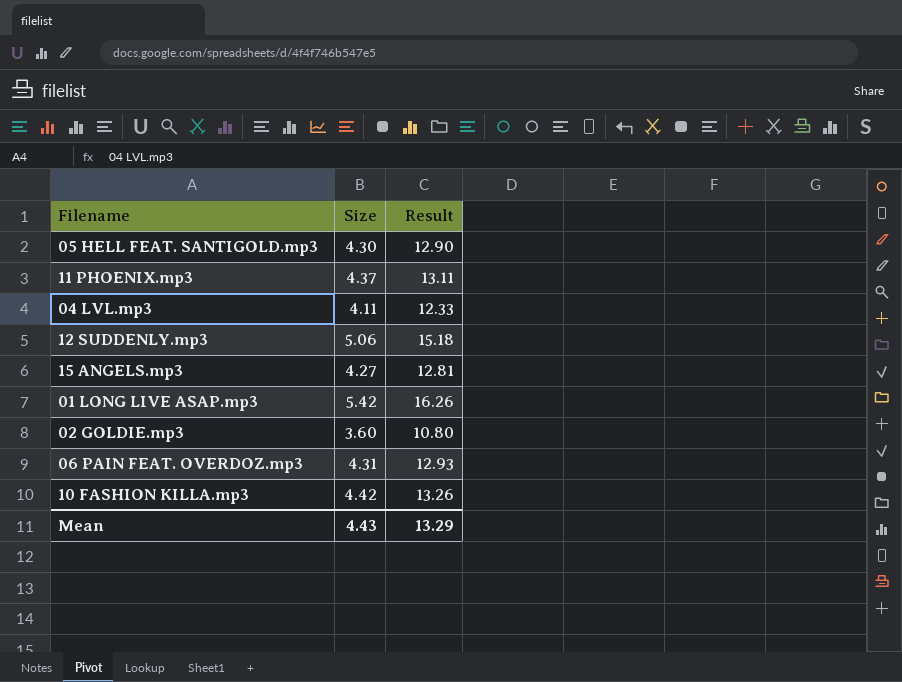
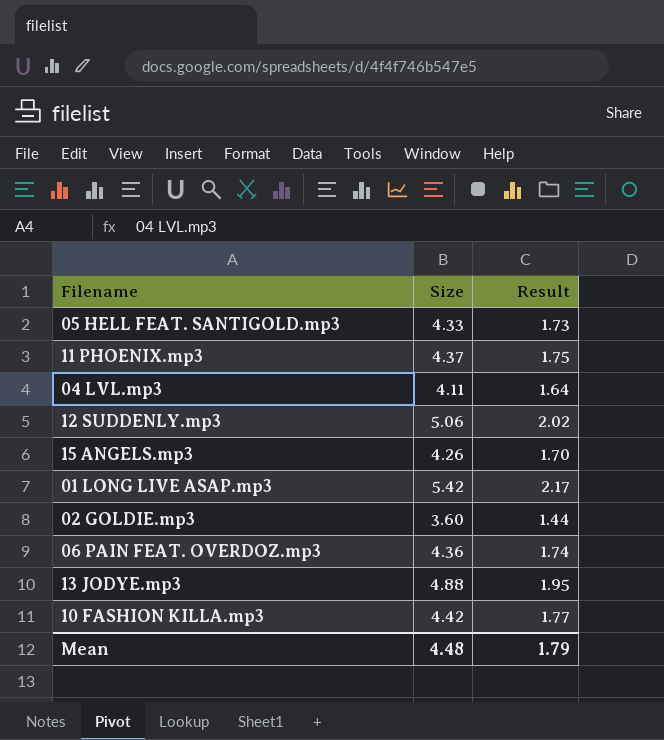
column Result | formula: [Size] * 3 -> [Size] * 0.4
05 HELL FEAT. SANTIGOLD.mp3 | Size: 4.30 -> 4.33
15 ANGELS.mp3 | Size: 4.27 -> 4.26
06 PAIN FEAT. OVERDOZ.mp3 | Size: 4.31 -> 4.36
row 13 JODYE.mp3: none -> 4.88 | 1.95
Mean | Size: 4.43 -> 4.48
Mean | Result: 13.29 -> 1.79

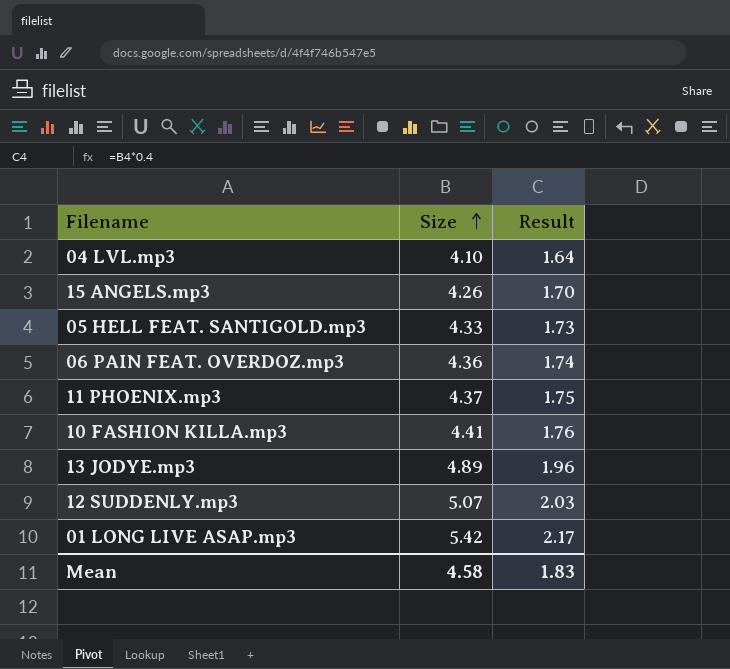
row order: none -> Size ascending
row 02 GOLDIE.mp3: 3.60 | 1.44 -> none
04 LVL.mp3 | Size: 4.11 -> 4.10
10 FASHION KILLA.mp3 | Size: 4.42 -> 4.41
10 FASHION KILLA.mp3 | Result: 1.77 -> 1.76
13 JODYE.mp3 | Size: 4.88 -> 4.89
13 JODYE.mp3 | Result: 1.95 -> 1.96
12 SUDDENLY.mp3 | Size: 5.06 -> 5.07
12 SUDDENLY.mp3 | Result: 2.02 -> 2.03
Mean | Size: 4.48 -> 4.58
Mean | Result: 1.79 -> 1.83

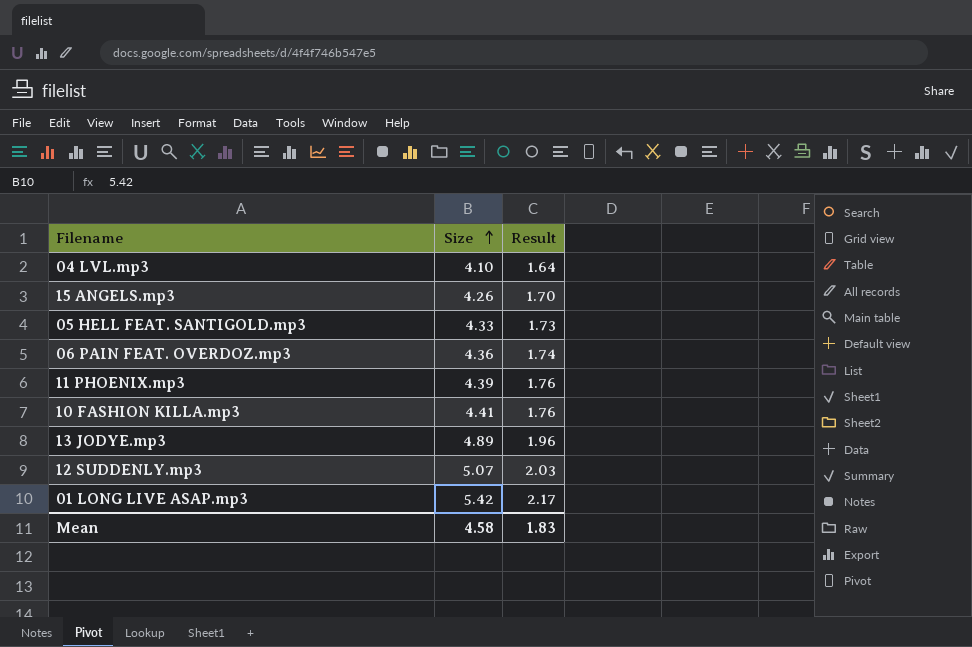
11 PHOENIX.mp3 | Size: 4.37 -> 4.39
11 PHOENIX.mp3 | Result: 1.75 -> 1.76

